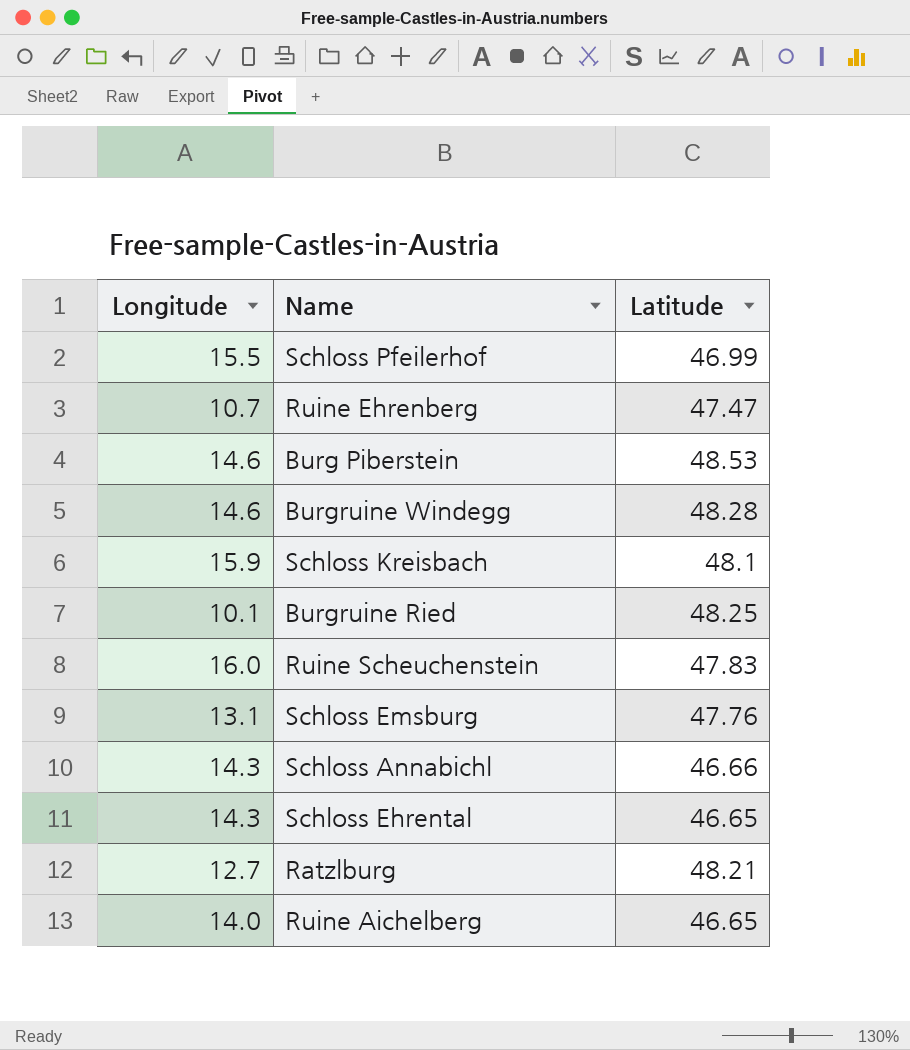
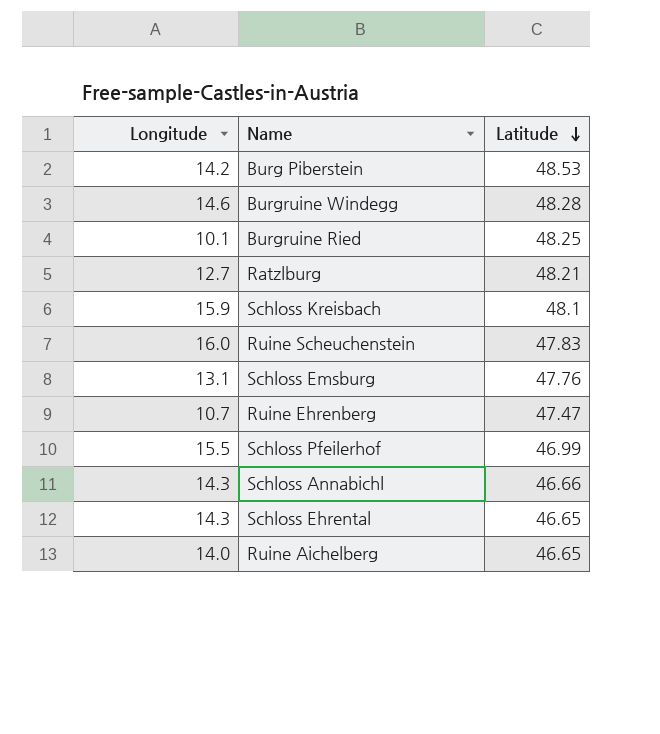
row order: none -> Latitude descending
Burg Piberstein | Longitude: 14.6 -> 14.2

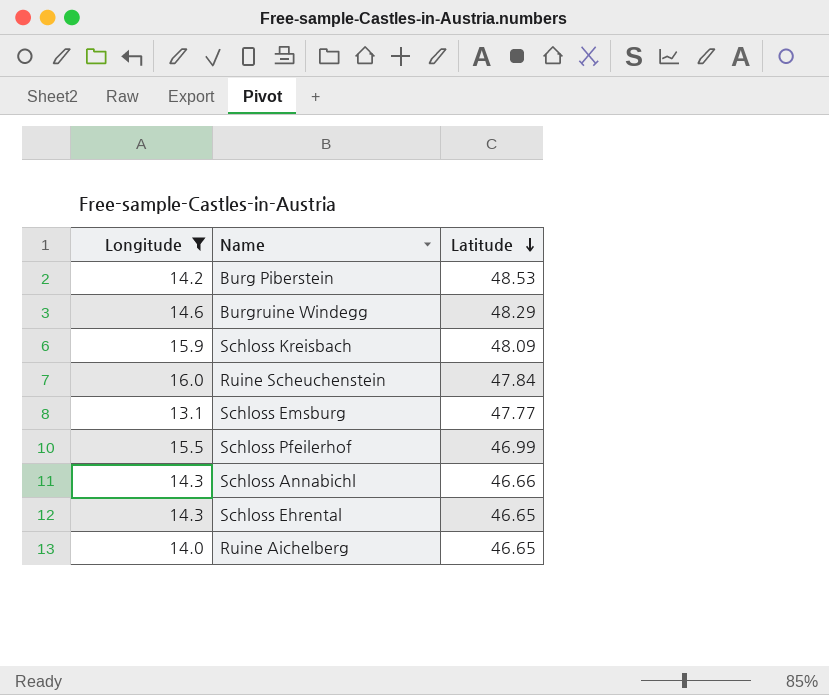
filter: none -> Longitude >= 13.1
Burgruine Windegg | Latitude: 48.28 -> 48.29
Schloss Kreisbach | Latitude: 48.1 -> 48.09
Ruine Scheuchenstein | Latitude: 47.83 -> 47.84
Schloss Emsburg | Latitude: 47.76 -> 47.77

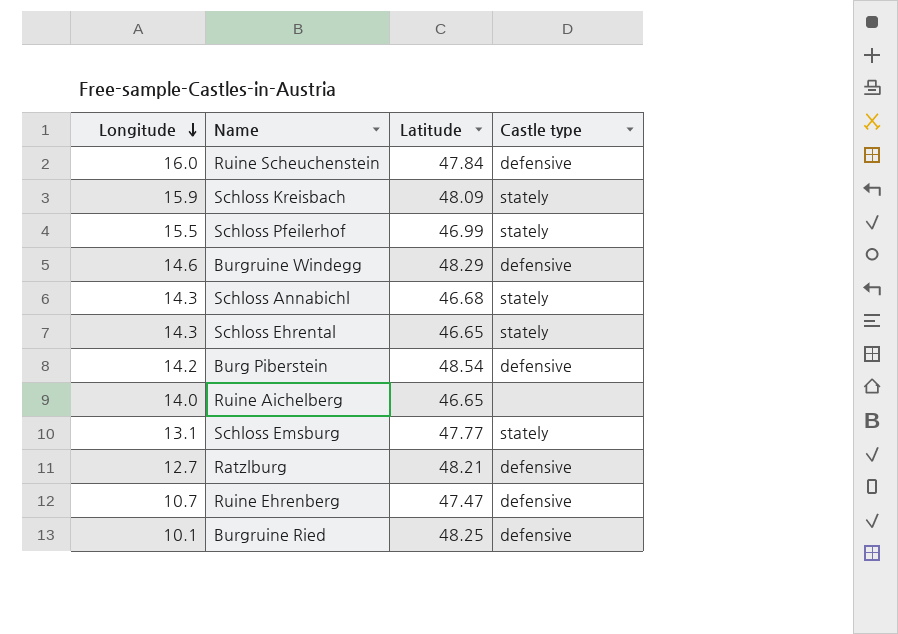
filter: Longitude >= 13.1 -> none
row order: Latitude descending -> Longitude descending
column Castle type | position: none -> 4
Schloss Annabichl | Latitude: 46.66 -> 46.68
Burg Piberstein | Latitude: 48.53 -> 48.54

